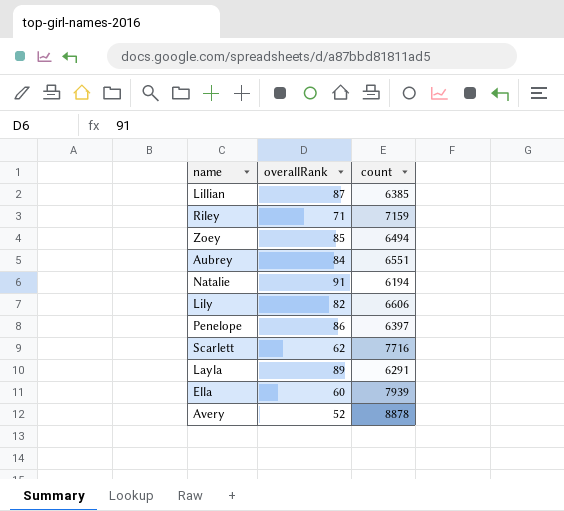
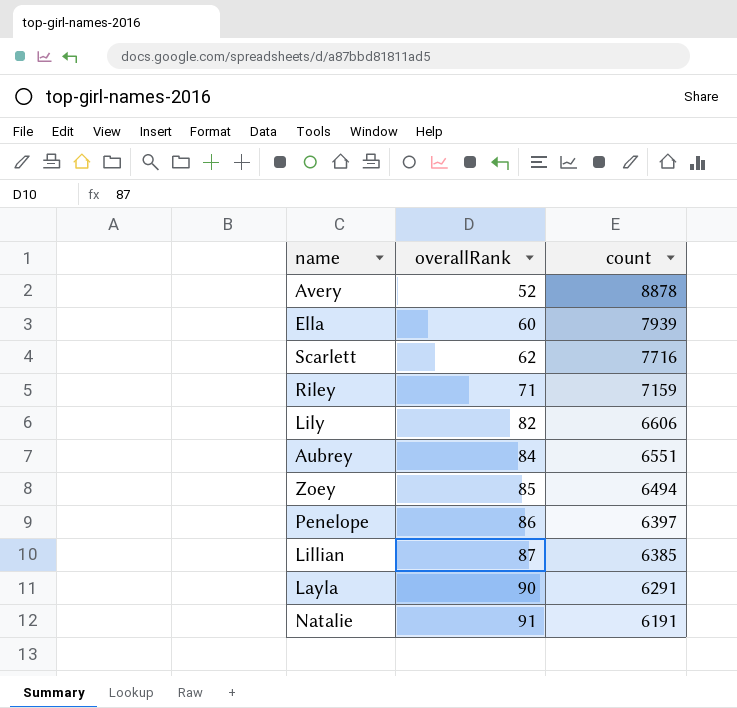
row order: none -> overallRank ascending
Layla | overallRank: 89 -> 90
Natalie | count: 6194 -> 6191

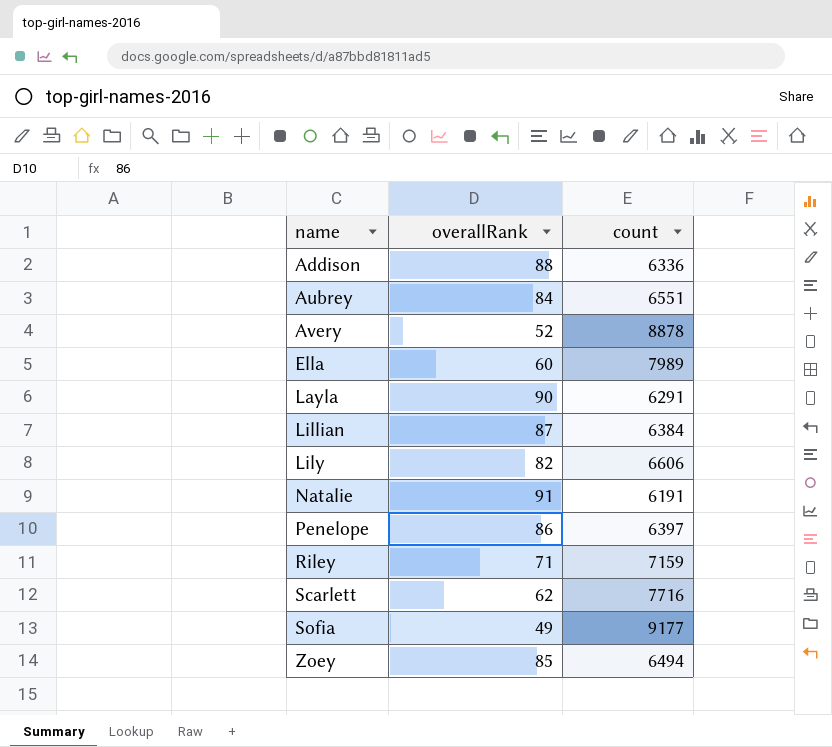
row order: overallRank ascending -> name ascending
row Addison: none -> 88 | 6336
Ella | count: 7939 -> 7989
Lillian | count: 6385 -> 6384
row Sofia: none -> 49 | 9177

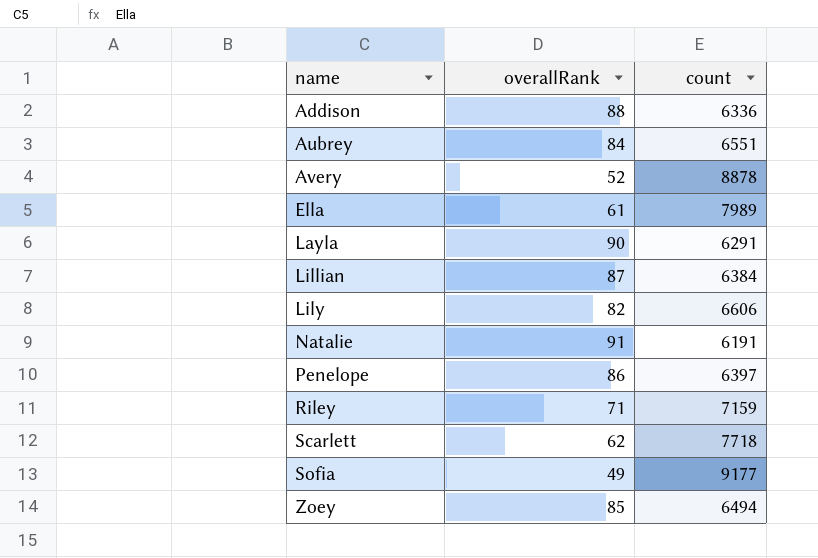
Ella | overallRank: 60 -> 61
Scarlett | count: 7716 -> 7718

